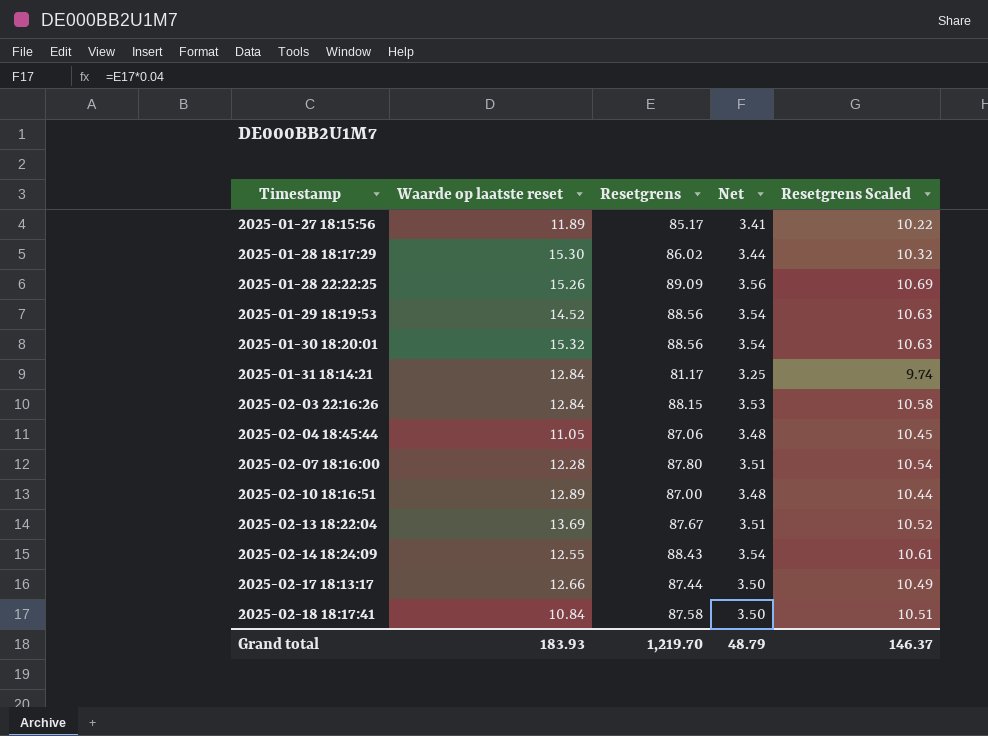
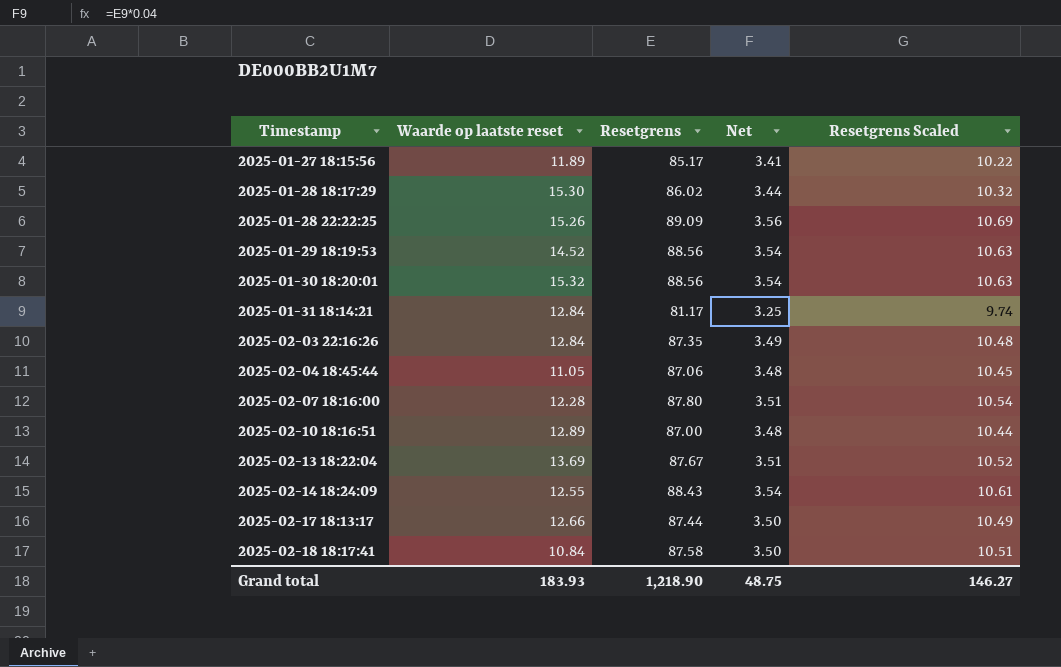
2025-02-03 22:16:26 | Resetgrens: 88.15 -> 87.35
2025-02-03 22:16:26 | Net: 3.53 -> 3.49
2025-02-03 22:16:26 | Resetgrens Scaled: 10.58 -> 10.48
Grand total | Resetgrens: 1,219.70 -> 1,218.90
Grand total | Net: 48.79 -> 48.75
Grand total | Resetgrens Scaled: 146.37 -> 146.27

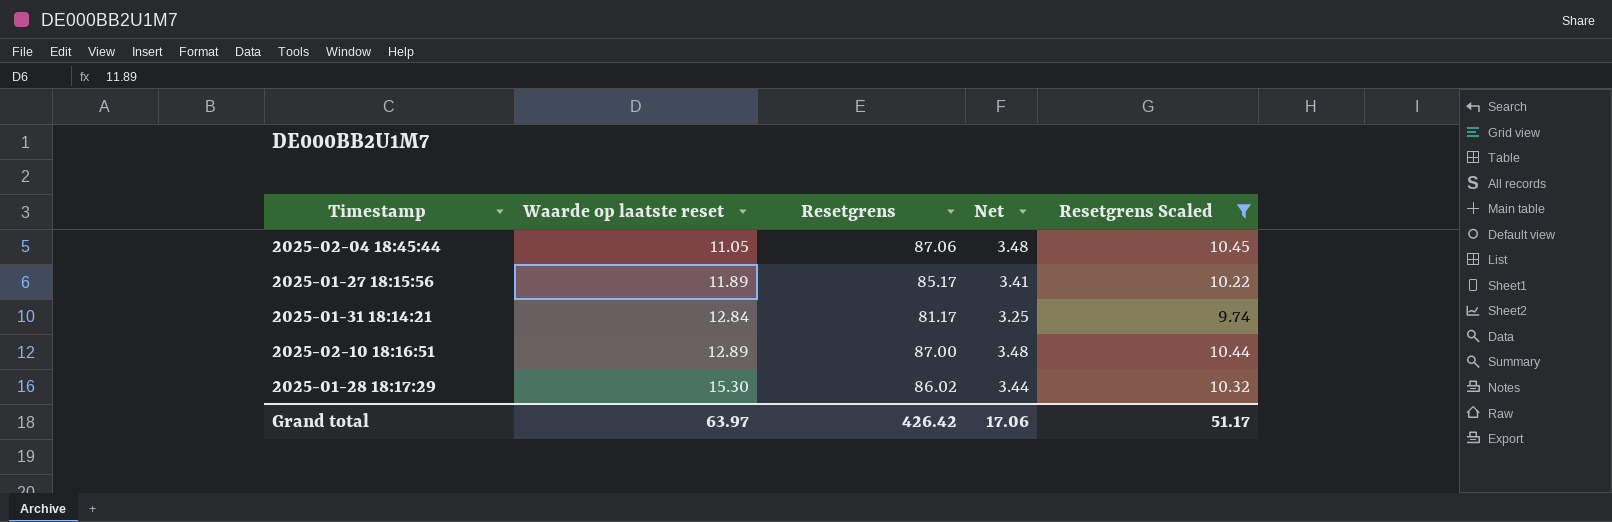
filter: none -> Resetgrens Scaled <= 10.45
row order: Timestamp ascending -> Waarde op laatste reset ascending
Grand total | Waarde op laatste reset: 183.93 -> 63.97
Grand total | Resetgrens: 1,218.90 -> 426.42
Grand total | Net: 48.75 -> 17.06
Grand total | Resetgrens Scaled: 146.27 -> 51.17

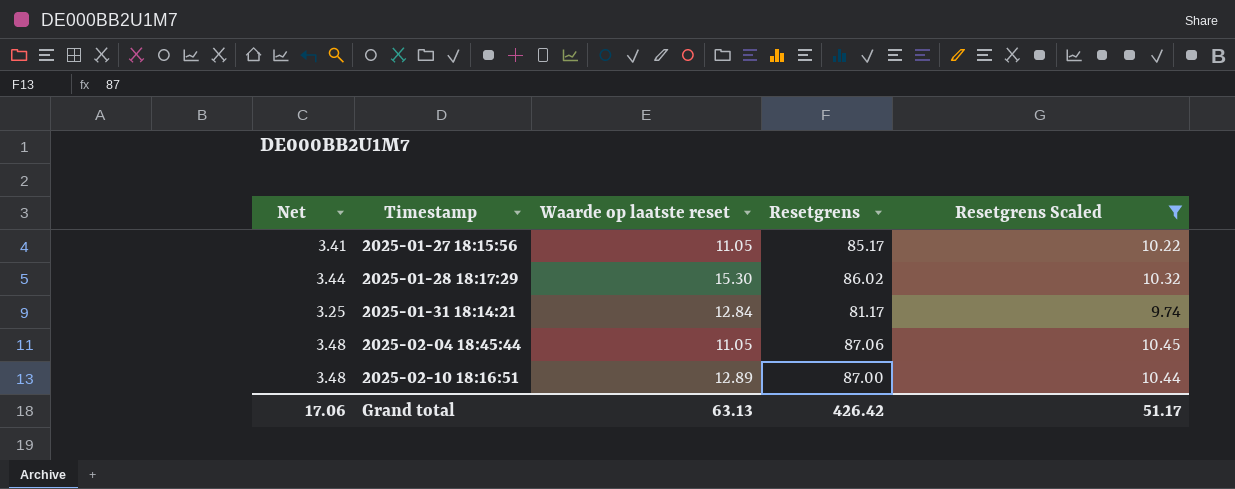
row order: Waarde op laatste reset ascending -> Timestamp ascending
column Net | position: 4 -> 1
2025-01-27 18:15:56 | Waarde op laatste reset: 11.89 -> 11.05
Grand total | Waarde op laatste reset: 63.97 -> 63.13

